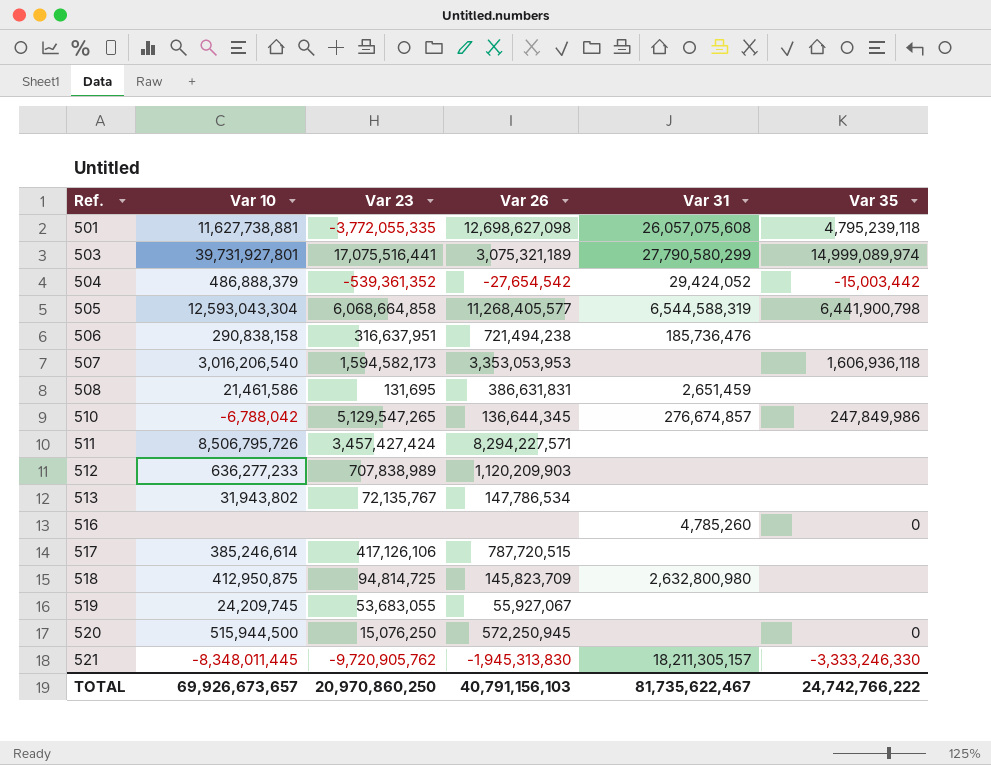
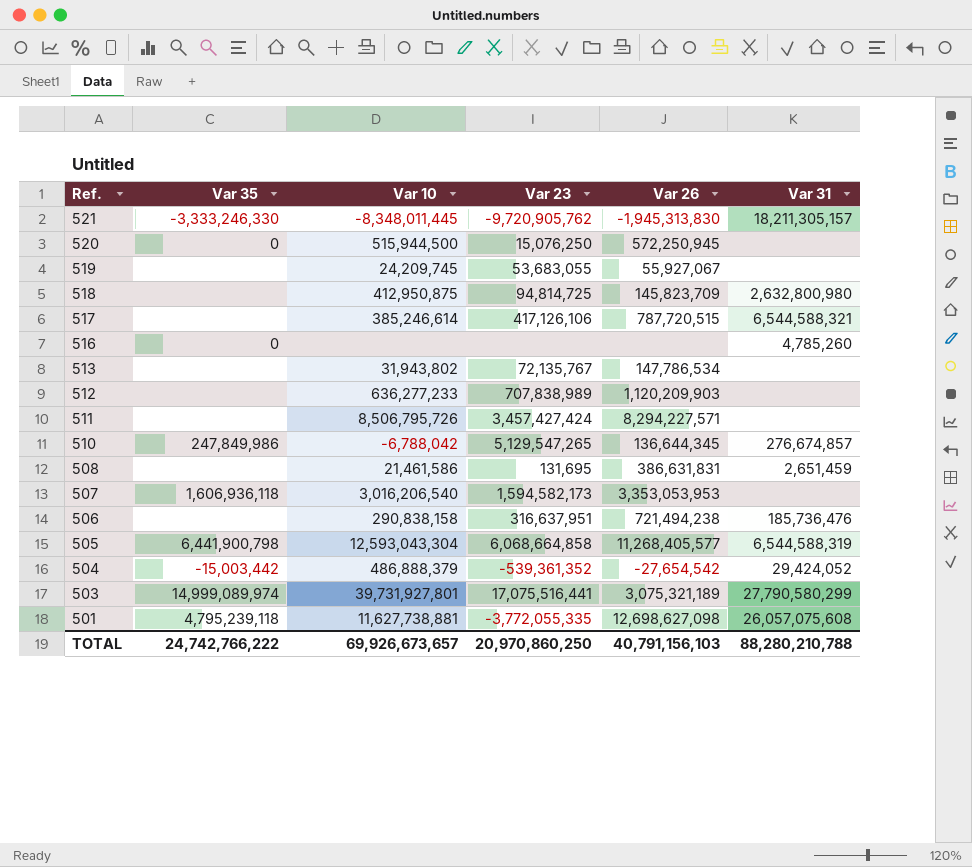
row order: Ref. ascending -> Ref. descending
column Var 35 | position: 6 -> 2
517 | Var 31: none -> 6,544,588,321
TOTAL | Var 31: 81,735,622,467 -> 88,280,210,788

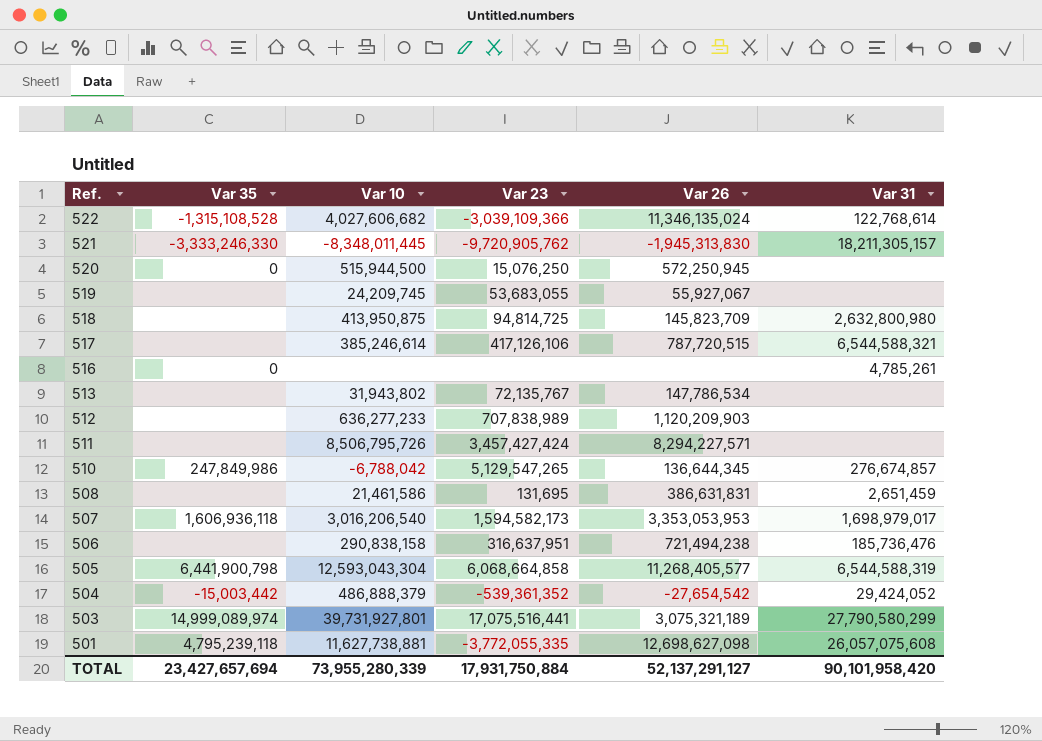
row 522: none -> -1,315,108,528 | 4,027,606,682 | -3,039,109,366 | 11,346,135,024 | 122,768,614
518 | Var 10: 412,950,875 -> 413,950,875
516 | Var 31: 4,785,260 -> 4,785,261
507 | Var 31: none -> 1,698,979,017
TOTAL | Var 35: 24,742,766,222 -> 23,427,657,694
TOTAL | Var 10: 69,926,673,657 -> 73,955,280,339
TOTAL | Var 23: 20,970,860,250 -> 17,931,750,884
TOTAL | Var 26: 40,791,156,103 -> 52,137,291,127
TOTAL | Var 31: 88,280,210,788 -> 90,101,958,420

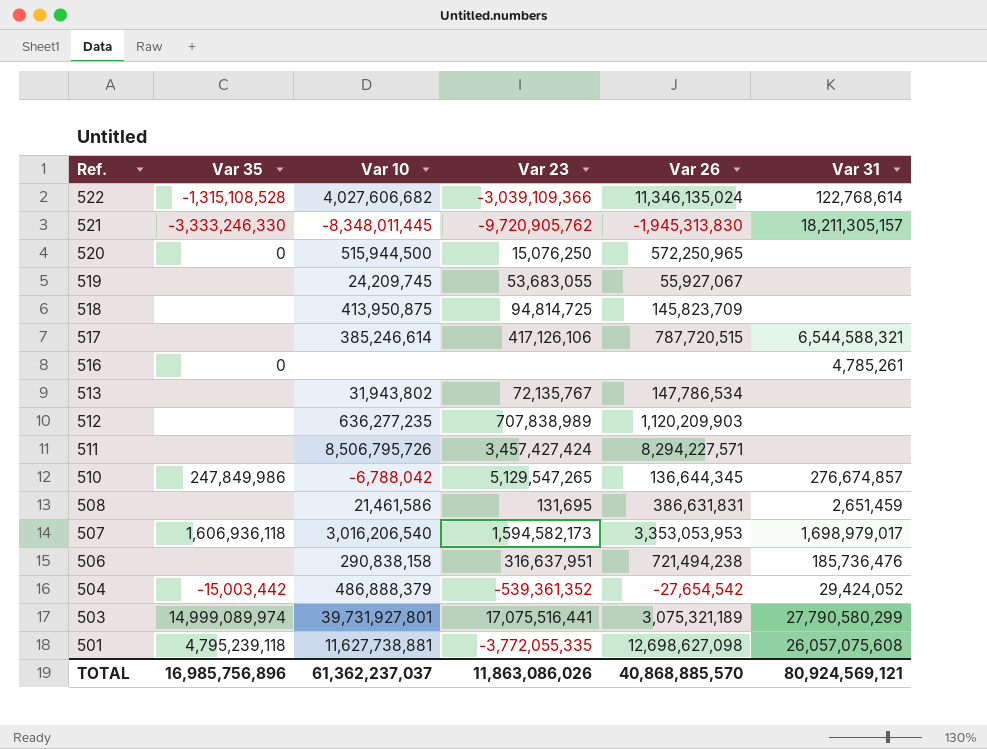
row 505: 6,441,900,798 | 12,593,043,304 | 6,068,664,858 | 11,268,405,577 | 6,544,588,319 -> none
520 | Var 26: 572,250,945 -> 572,250,965
518 | Var 31: 2,632,800,980 -> none
512 | Var 10: 636,277,233 -> 636,277,235
TOTAL | Var 35: 23,427,657,694 -> 16,985,756,896
TOTAL | Var 10: 73,955,280,339 -> 61,362,237,037
TOTAL | Var 23: 17,931,750,884 -> 11,863,086,026
TOTAL | Var 26: 52,137,291,127 -> 40,868,885,570
TOTAL | Var 31: 90,101,958,420 -> 80,924,569,121

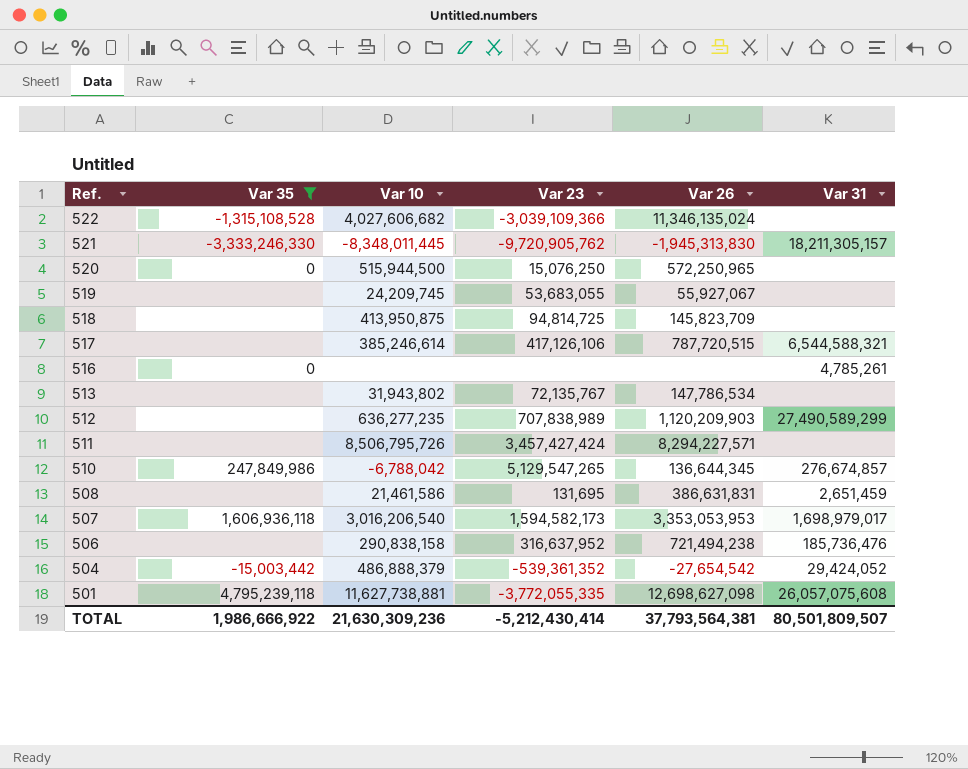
filter: none -> Var 35 != 14,999,089,974
522 | Var 31: 122,768,614 -> none
512 | Var 31: none -> 27,490,589,299
506 | Var 23: 316,637,951 -> 316,637,952
TOTAL | Var 35: 16,985,756,896 -> 1,986,666,922
TOTAL | Var 10: 61,362,237,037 -> 21,630,309,236
TOTAL | Var 23: 11,863,086,026 -> -5,212,430,414
TOTAL | Var 26: 40,868,885,570 -> 37,793,564,381
TOTAL | Var 31: 80,924,569,121 -> 80,501,809,507

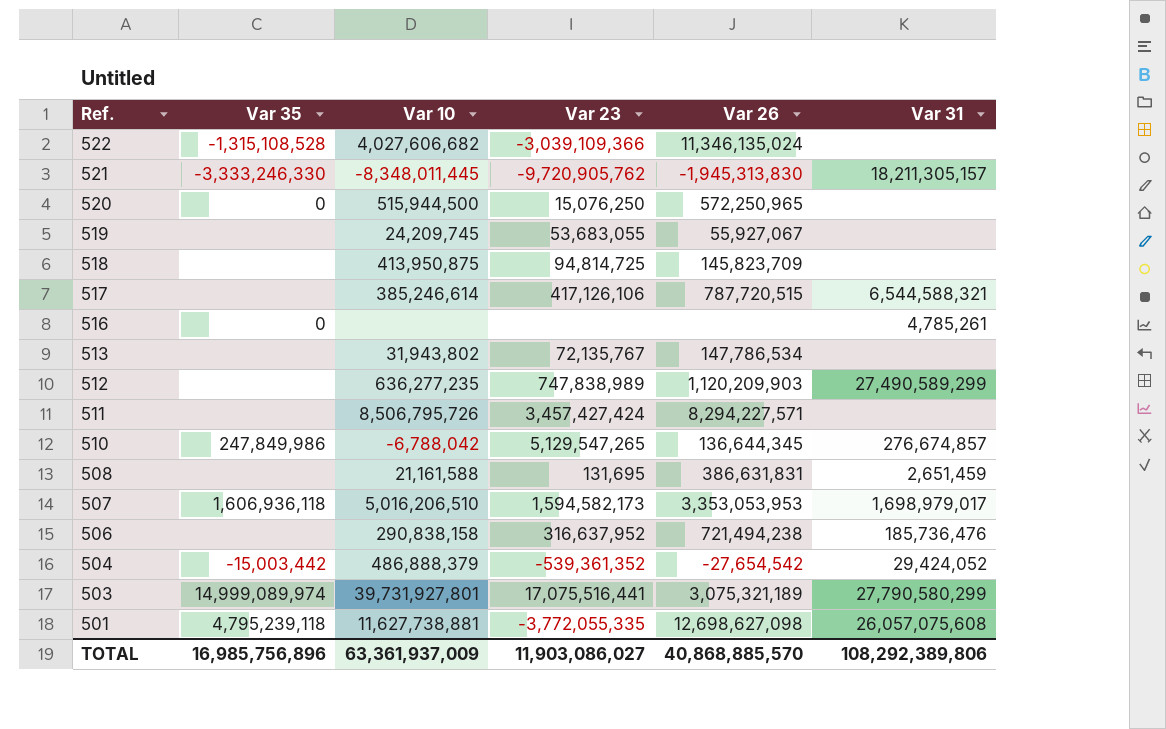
filter: Var 35 != 14,999,089,974 -> none
512 | Var 23: 707,838,989 -> 747,838,989
508 | Var 10: 21,461,586 -> 21,161,588
507 | Var 10: 3,016,206,540 -> 5,016,206,510
TOTAL | Var 35: 1,986,666,922 -> 16,985,756,896
TOTAL | Var 10: 21,630,309,236 -> 63,361,937,009
TOTAL | Var 23: -5,212,430,414 -> 11,903,086,027
TOTAL | Var 26: 37,793,564,381 -> 40,868,885,570
TOTAL | Var 31: 80,501,809,507 -> 108,292,389,806

